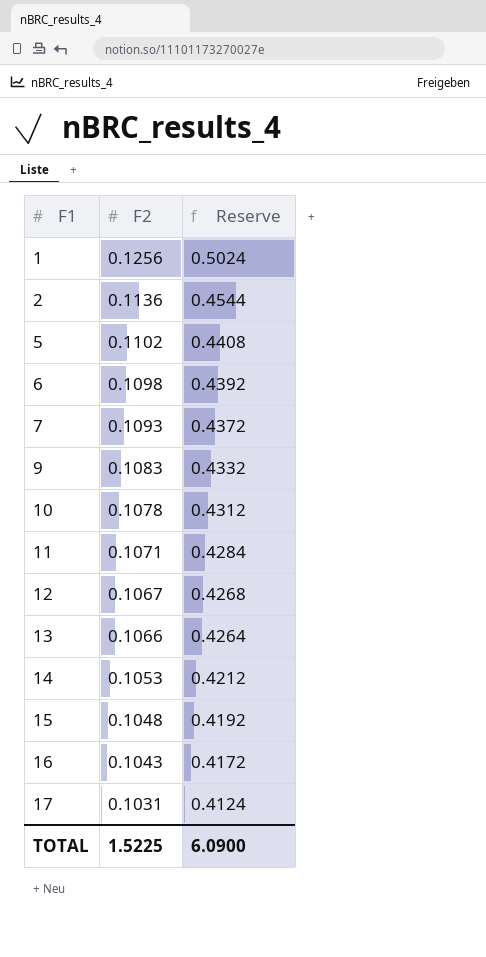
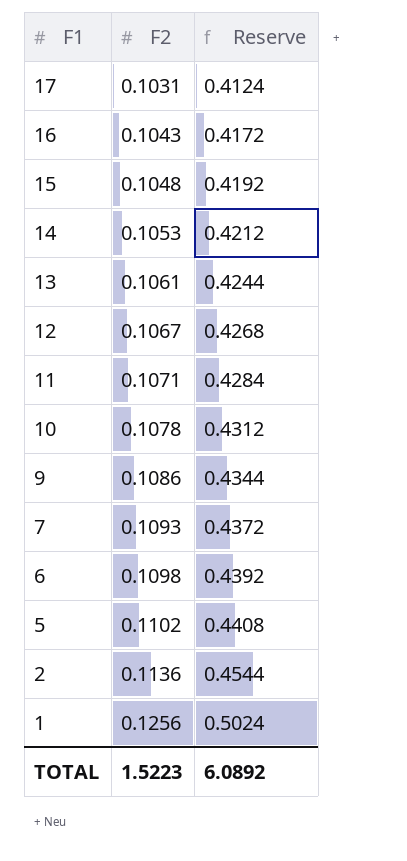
row order: F1 ascending -> F1 descending
13 | F2: 0.1066 -> 0.1061
13 | Reserve: 0.4264 -> 0.4244
9 | F2: 0.1083 -> 0.1086
9 | Reserve: 0.4332 -> 0.4344
TOTAL | F2: 1.5225 -> 1.5223
TOTAL | Reserve: 6.0900 -> 6.0892

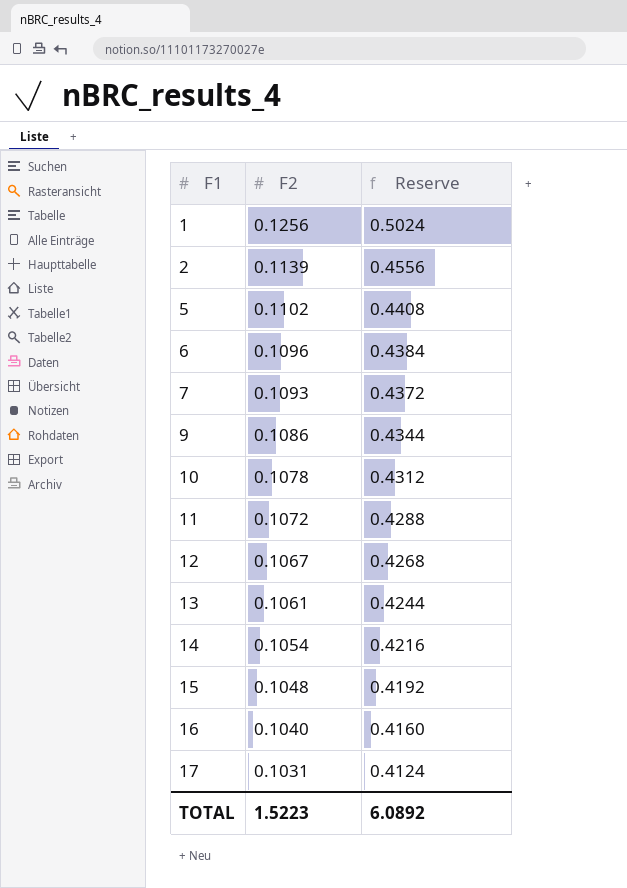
row order: F1 descending -> F1 ascending
2 | F2: 0.1136 -> 0.1139
2 | Reserve: 0.4544 -> 0.4556
6 | F2: 0.1098 -> 0.1096
6 | Reserve: 0.4392 -> 0.4384
11 | F2: 0.1071 -> 0.1072
11 | Reserve: 0.4284 -> 0.4288
14 | F2: 0.1053 -> 0.1054
14 | Reserve: 0.4212 -> 0.4216
16 | F2: 0.1043 -> 0.1040
16 | Reserve: 0.4172 -> 0.4160

